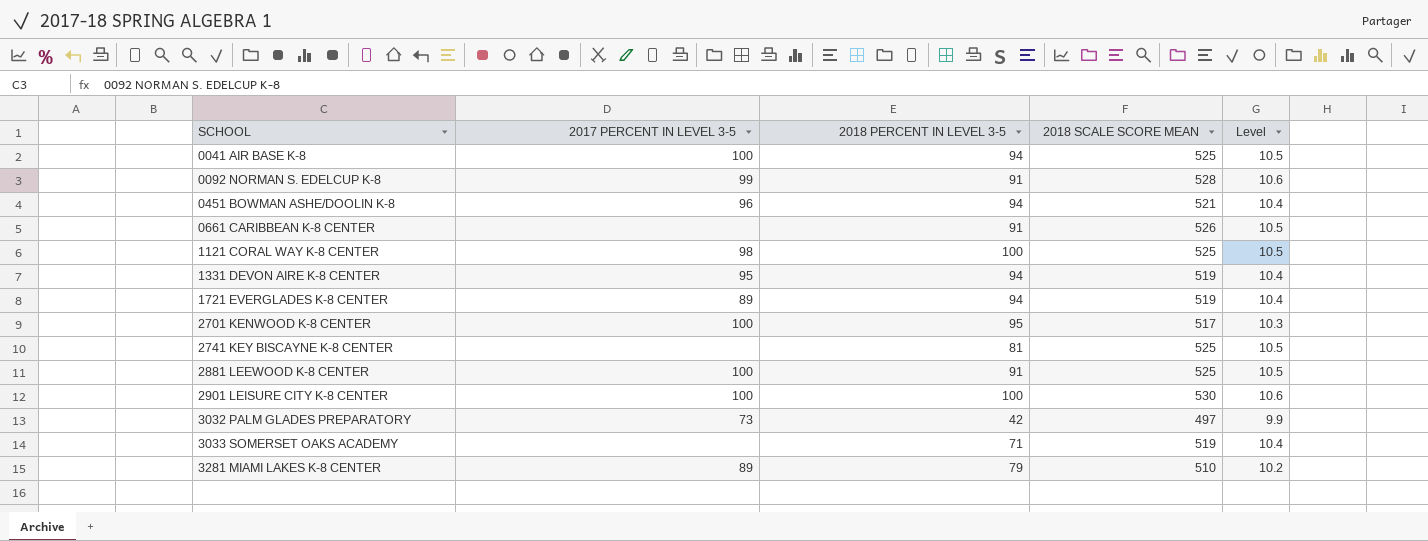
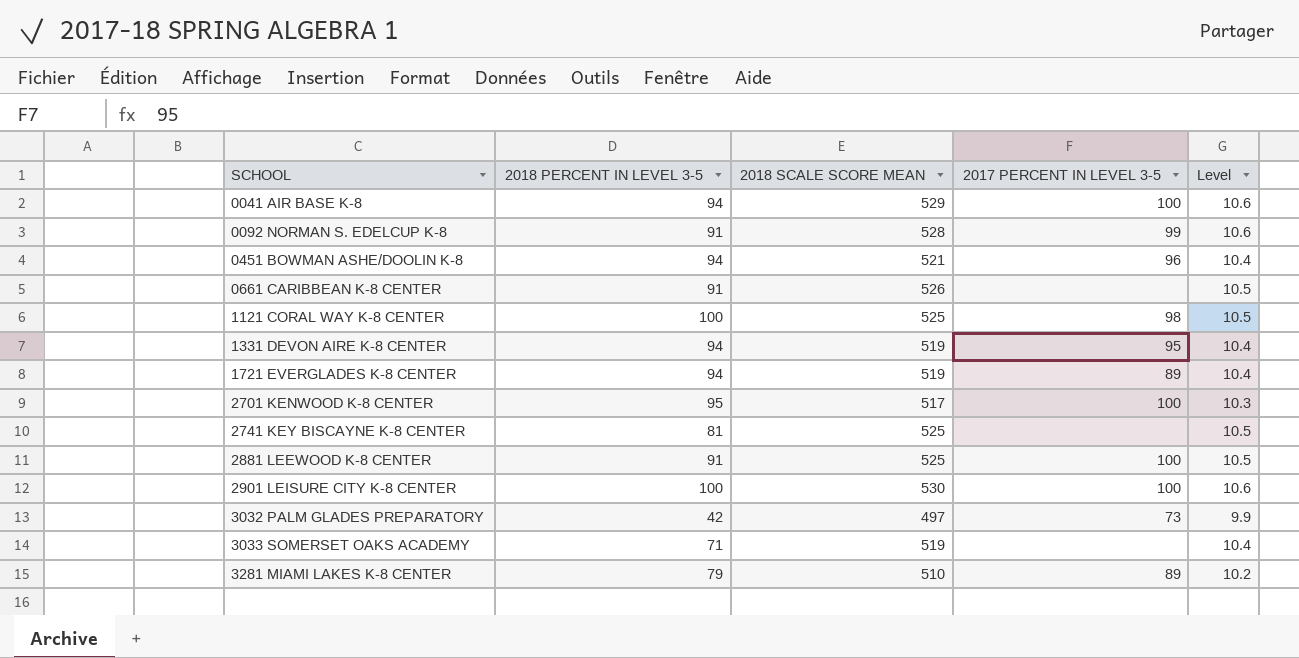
column 2017 PERCENT IN LEVEL 3-5 | position: 2 -> 4
0041 AIR BASE K-8 | 2018 SCALE SCORE MEAN: 525 -> 529
0041 AIR BASE K-8 | Level: 10.5 -> 10.6

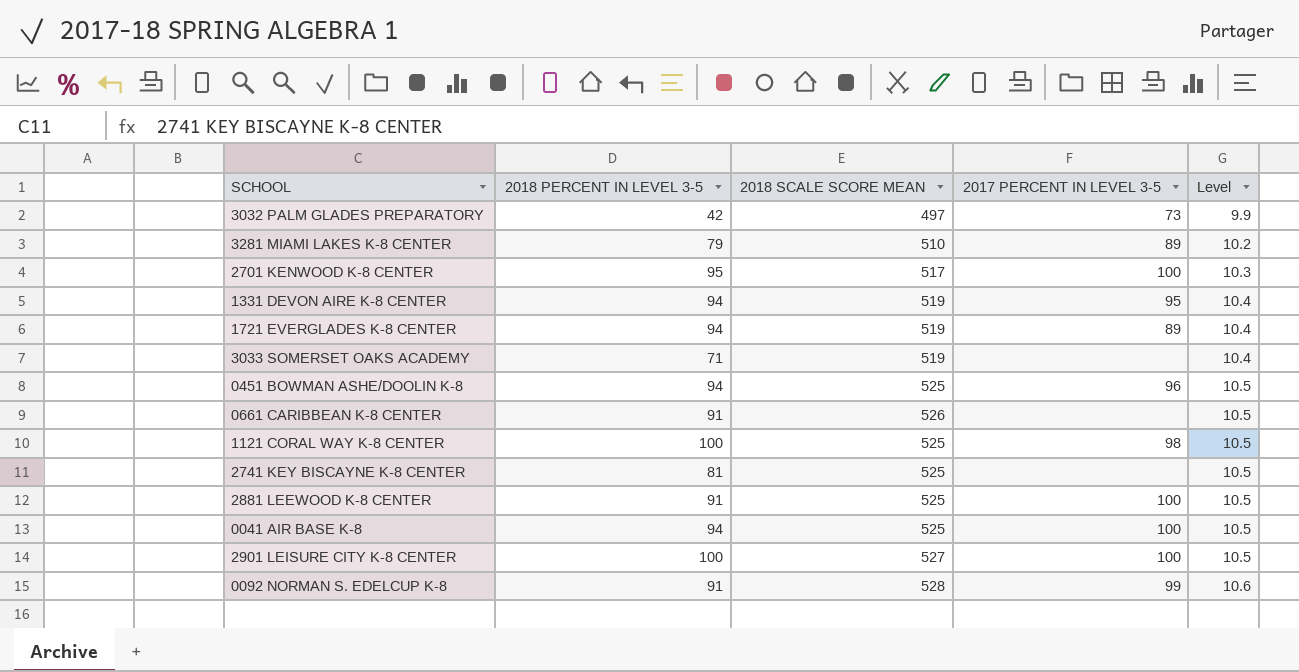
row order: SCHOOL ascending -> Level ascending
0451 BOWMAN ASHE/DOOLIN K-8 | 2018 SCALE SCORE MEAN: 521 -> 525
0451 BOWMAN ASHE/DOOLIN K-8 | Level: 10.4 -> 10.5
0041 AIR BASE K-8 | 2018 SCALE SCORE MEAN: 529 -> 525
0041 AIR BASE K-8 | Level: 10.6 -> 10.5
2901 LEISURE CITY K-8 CENTER | 2018 SCALE SCORE MEAN: 530 -> 527
2901 LEISURE CITY K-8 CENTER | Level: 10.6 -> 10.5

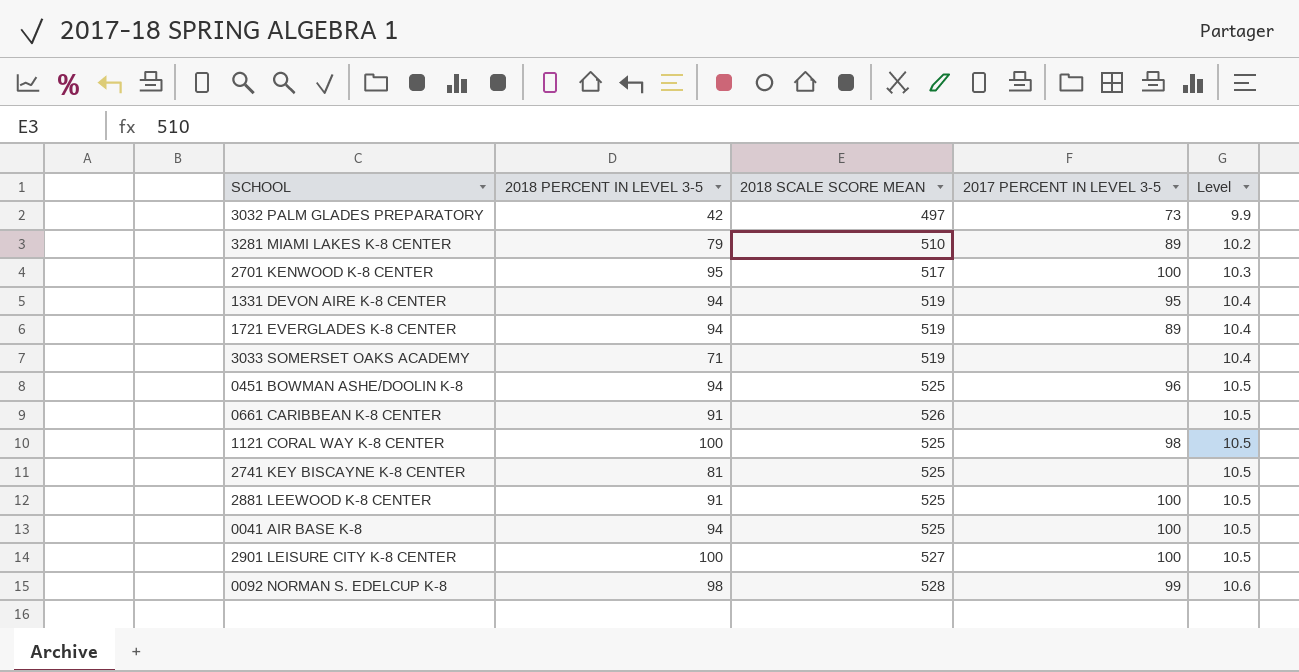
0092 NORMAN S. EDELCUP K-8 | 2018 PERCENT IN LEVEL 3-5: 91 -> 98

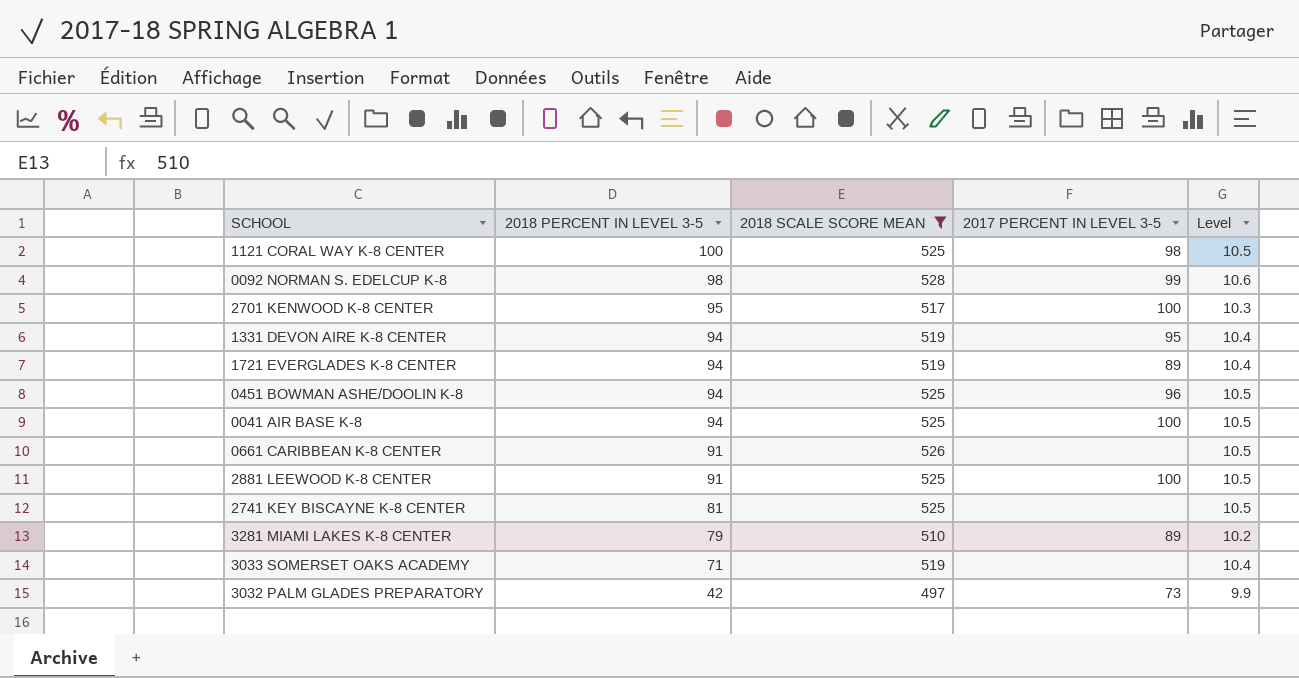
filter: none -> 2018 SCALE SCORE MEAN != 527
row order: Level ascending -> 2018 PERCENT IN LEVEL 3-5 descending

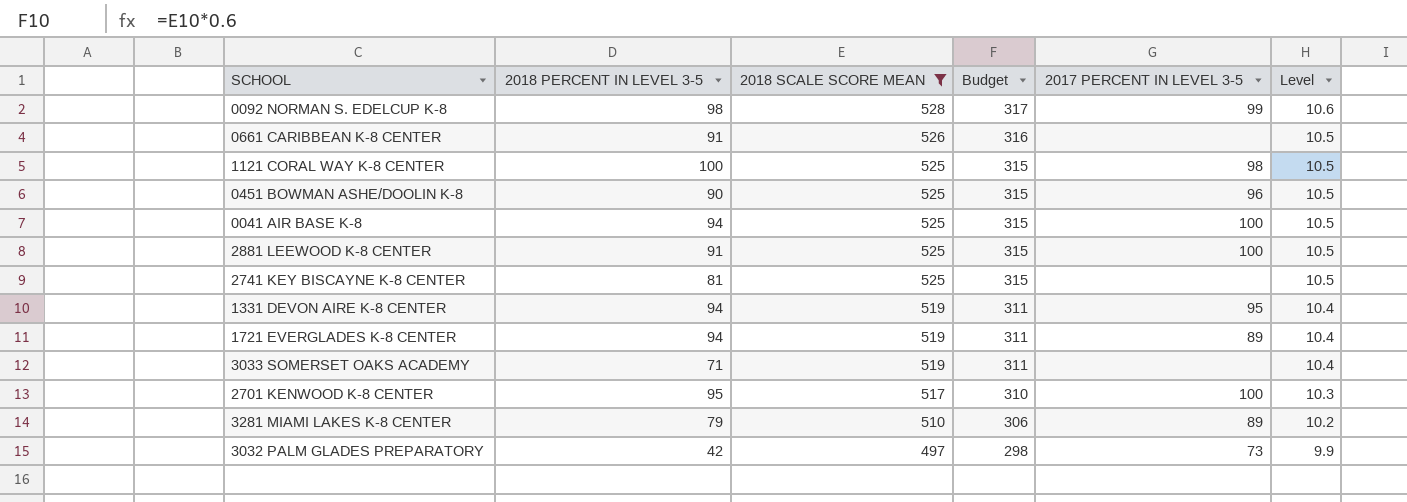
row order: 2018 PERCENT IN LEVEL 3-5 descending -> 2018 SCALE SCORE MEAN descending
column Budget | formula: none -> [2018 SCALE SCORE MEAN] * 0.6
0451 BOWMAN ASHE/DOOLIN K-8 | 2018 PERCENT IN LEVEL 3-5: 94 -> 90

